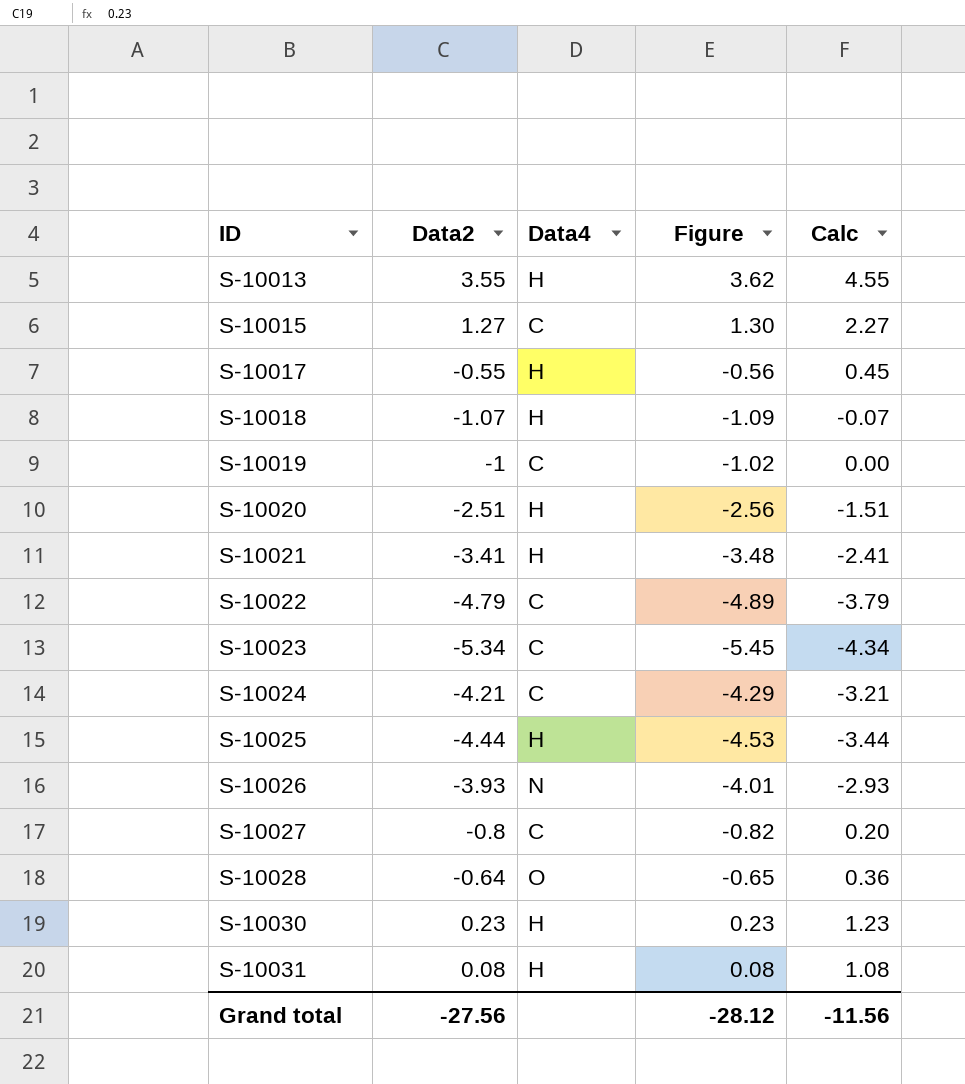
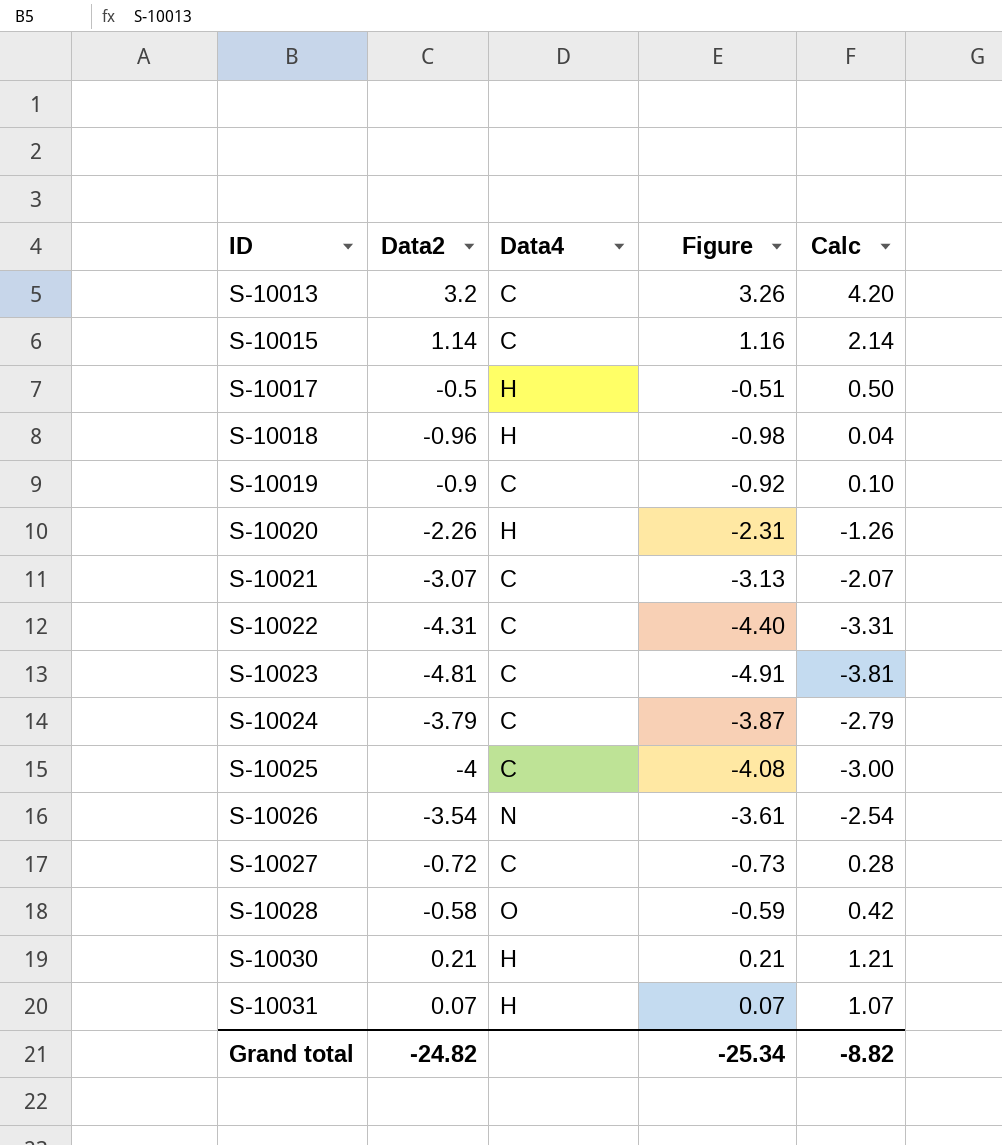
S-10013 | Data2: 3.55 -> 3.2
S-10013 | Data4: H -> C
S-10013 | Figure: 3.62 -> 3.26
S-10013 | Calc: 4.55 -> 4.20
S-10015 | Data2: 1.27 -> 1.14
S-10015 | Figure: 1.30 -> 1.16
S-10015 | Calc: 2.27 -> 2.14
S-10017 | Data2: -0.55 -> -0.5
S-10017 | Figure: -0.56 -> -0.51
S-10017 | Calc: 0.45 -> 0.50
S-10018 | Data2: -1.07 -> -0.96
S-10018 | Figure: -1.09 -> -0.98
S-10018 | Calc: -0.07 -> 0.04
S-10019 | Data2: -1 -> -0.9
S-10019 | Figure: -1.02 -> -0.92
S-10019 | Calc: 0.00 -> 0.10
S-10020 | Data2: -2.51 -> -2.26
S-10020 | Figure: -2.56 -> -2.31
S-10020 | Calc: -1.51 -> -1.26
S-10021 | Data2: -3.41 -> -3.07
S-10021 | Data4: H -> C
S-10021 | Figure: -3.48 -> -3.13
S-10021 | Calc: -2.41 -> -2.07
S-10022 | Data2: -4.79 -> -4.31
S-10022 | Figure: -4.89 -> -4.40
S-10022 | Calc: -3.79 -> -3.31
S-10023 | Data2: -5.34 -> -4.81
S-10023 | Figure: -5.45 -> -4.91
S-10023 | Calc: -4.34 -> -3.81
S-10024 | Data2: -4.21 -> -3.79
S-10024 | Figure: -4.29 -> -3.87
S-10024 | Calc: -3.21 -> -2.79
S-10025 | Data2: -4.44 -> -4
S-10025 | Data4: H -> C
S-10025 | Figure: -4.53 -> -4.08
S-10025 | Calc: -3.44 -> -3.00
S-10026 | Data2: -3.93 -> -3.54
S-10026 | Figure: -4.01 -> -3.61
S-10026 | Calc: -2.93 -> -2.54
S-10027 | Data2: -0.8 -> -0.72
S-10027 | Figure: -0.82 -> -0.73
S-10027 | Calc: 0.20 -> 0.28
S-10028 | Data2: -0.64 -> -0.58
S-10028 | Figure: -0.65 -> -0.59
S-10028 | Calc: 0.36 -> 0.42
S-10030 | Data2: 0.23 -> 0.21
S-10030 | Figure: 0.23 -> 0.21
S-10030 | Calc: 1.23 -> 1.21
S-10031 | Data2: 0.08 -> 0.07
S-10031 | Figure: 0.08 -> 0.07
S-10031 | Calc: 1.08 -> 1.07
Grand total | Data2: -27.56 -> -24.82
Grand total | Figure: -28.12 -> -25.34
Grand total | Calc: -11.56 -> -8.82

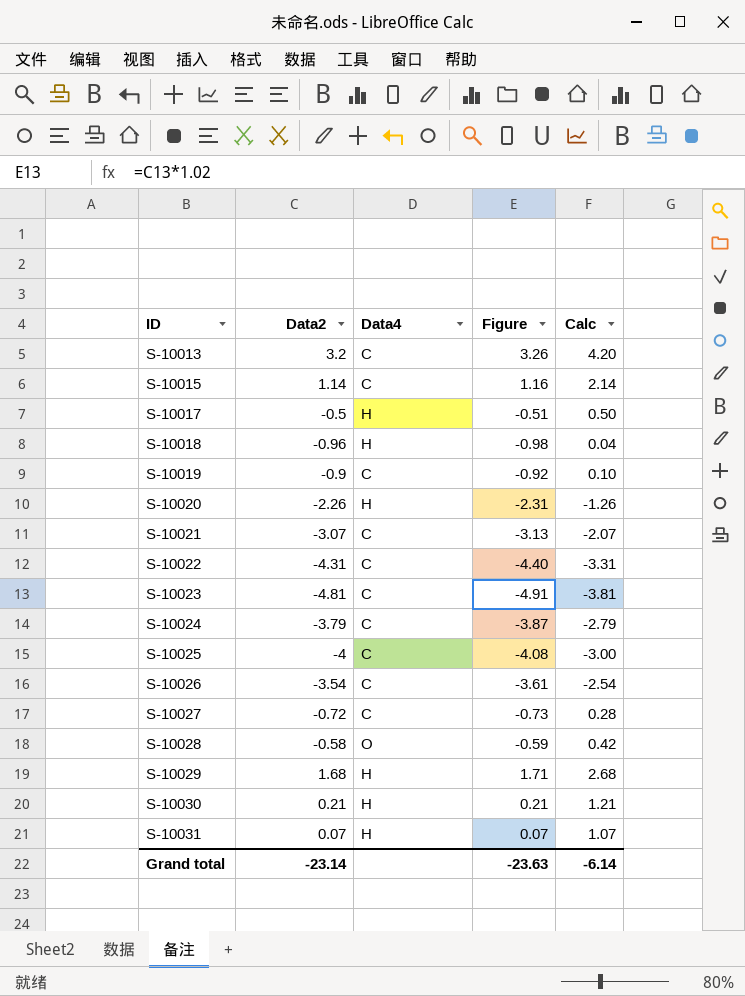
S-10026 | Data4: N -> C
row S-10029: none -> 1.68 | H | 1.71 | 2.68
Grand total | Data2: -24.82 -> -23.14
Grand total | Figure: -25.34 -> -23.63
Grand total | Calc: -8.82 -> -6.14

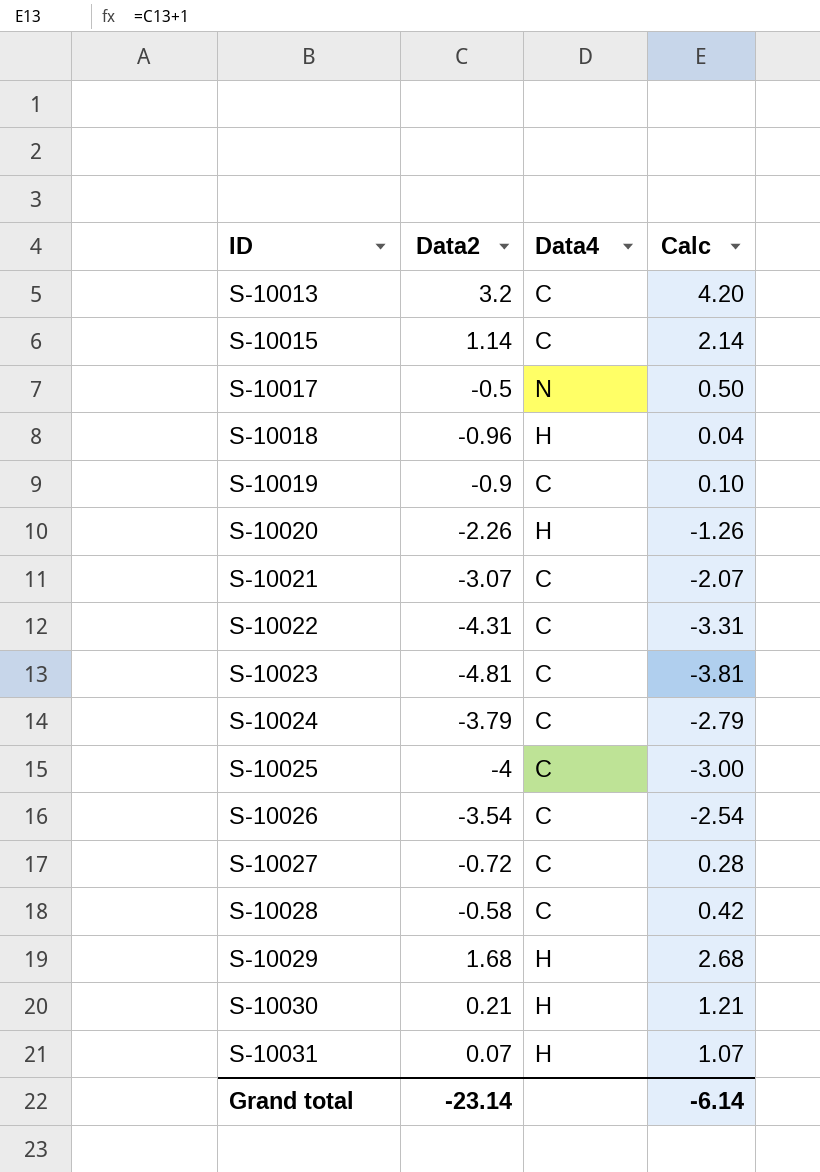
column Figure | formula: [Data2] * 1.02 -> none
S-10017 | Data4: H -> N
S-10028 | Data4: O -> C

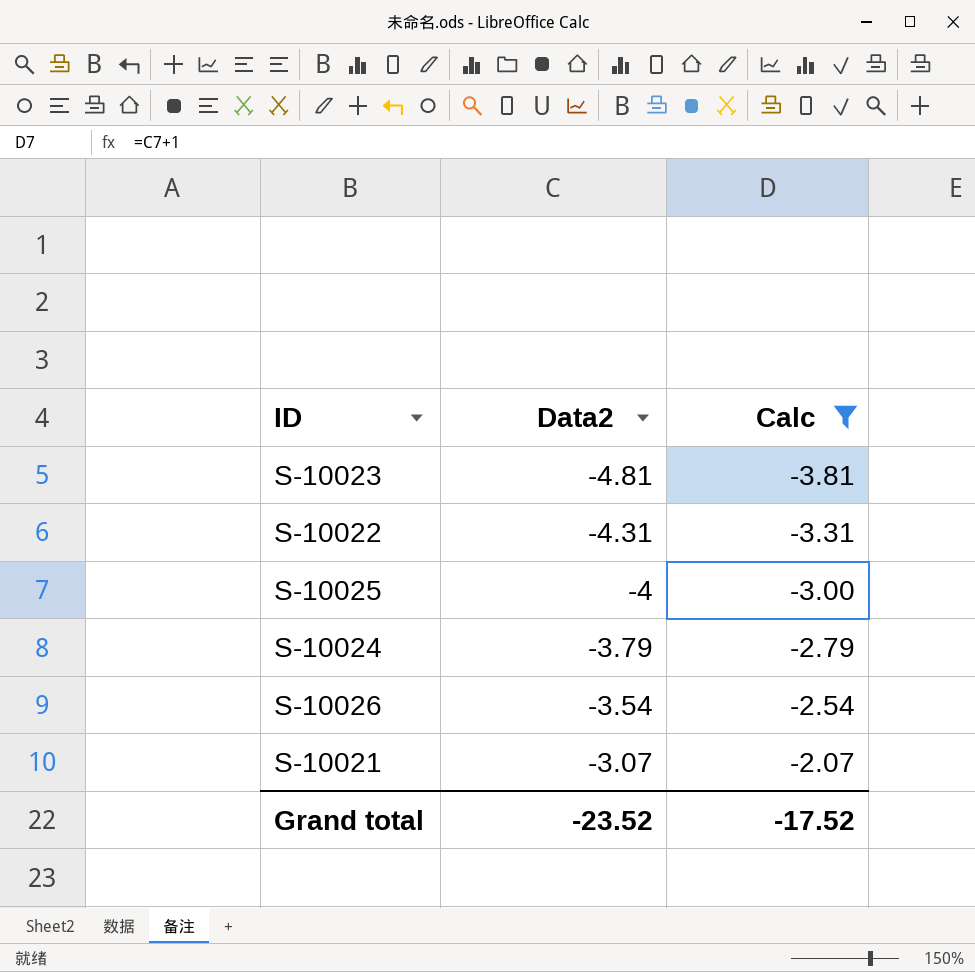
filter: none -> Calc <= -2.07
row order: ID ascending -> Data2 ascending
column Data4 | position: 3 -> none
Grand total | Data2: -23.14 -> -23.52
Grand total | Calc: -6.14 -> -17.52

